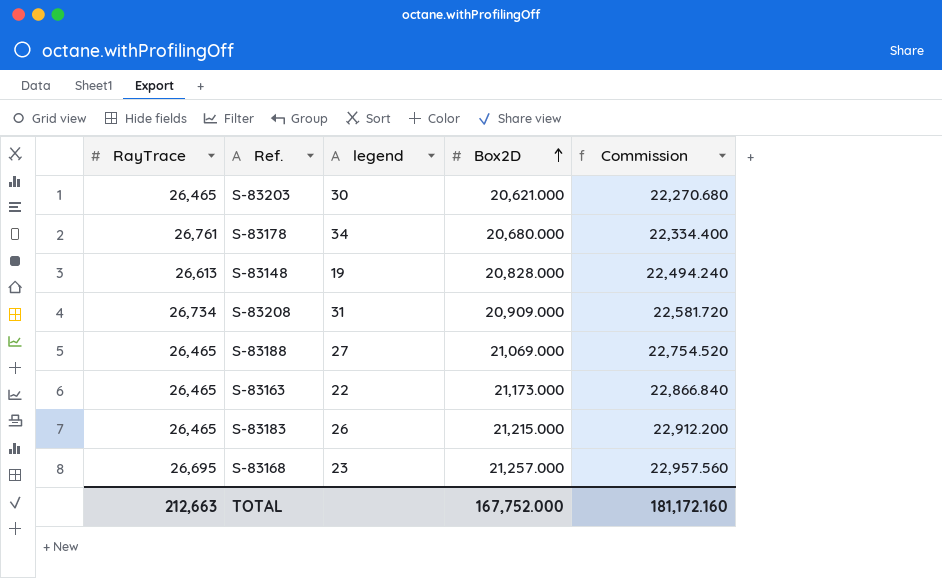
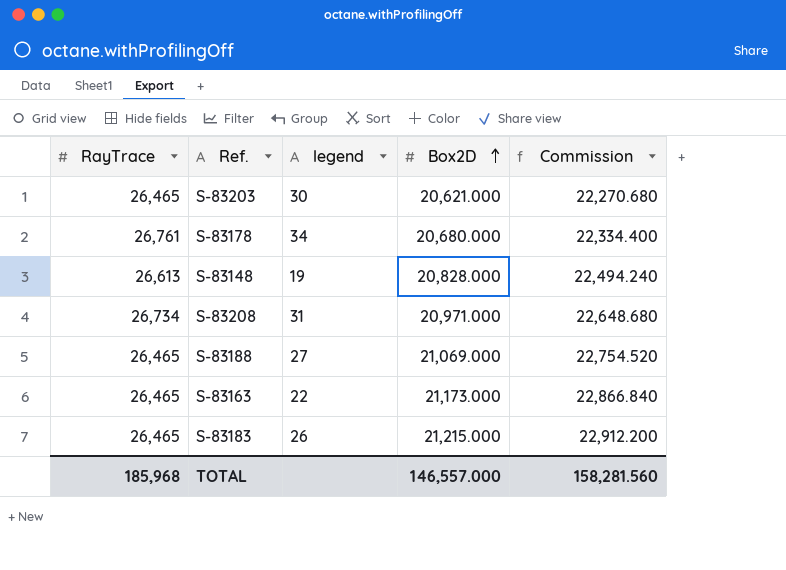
row S-83168: 26,695 | 23 | 21,257.000 | 22,957.560 -> none
S-83208 | Box2D: 20,909.000 -> 20,971.000
S-83208 | Commission: 22,581.720 -> 22,648.680
TOTAL | RayTrace: 212,663 -> 185,968
TOTAL | Box2D: 167,752.000 -> 146,557.000
TOTAL | Commission: 181,172.160 -> 158,281.560

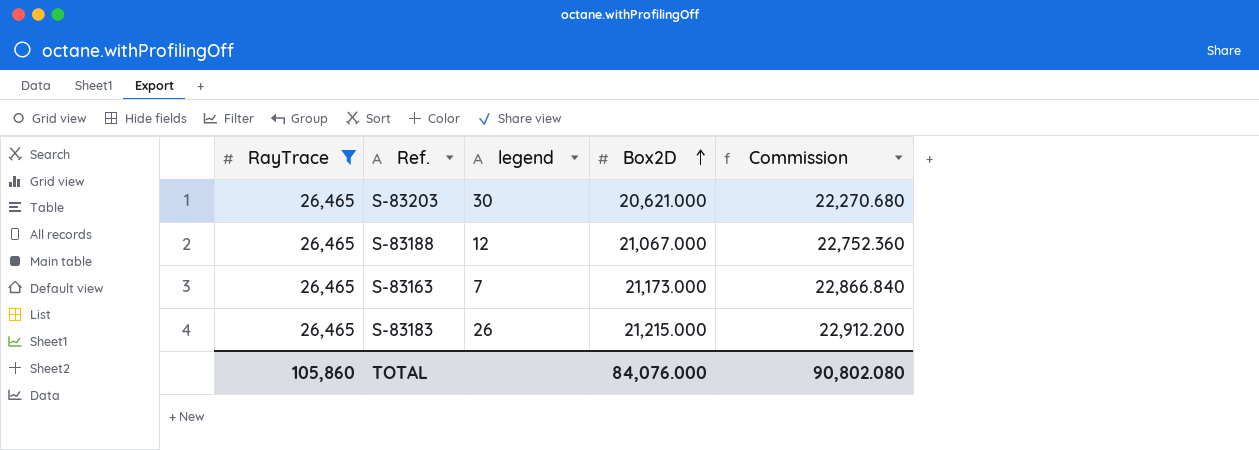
filter: none -> RayTrace = 26,465
S-83188 | legend: 27 -> 12
S-83188 | Box2D: 21,069.000 -> 21,067.000
S-83188 | Commission: 22,754.520 -> 22,752.360
S-83163 | legend: 22 -> 7
TOTAL | RayTrace: 185,968 -> 105,860
TOTAL | Box2D: 146,557.000 -> 84,076.000
TOTAL | Commission: 158,281.560 -> 90,802.080

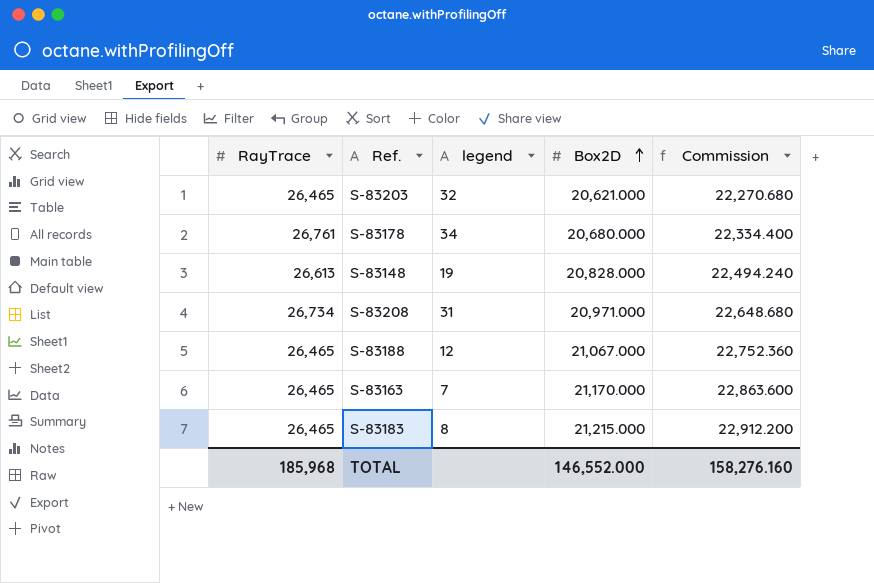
filter: RayTrace = 26,465 -> none
S-83203 | legend: 30 -> 32
S-83163 | Box2D: 21,173.000 -> 21,170.000
S-83163 | Commission: 22,866.840 -> 22,863.600
S-83183 | legend: 26 -> 8
TOTAL | RayTrace: 105,860 -> 185,968
TOTAL | Box2D: 84,076.000 -> 146,552.000
TOTAL | Commission: 90,802.080 -> 158,276.160

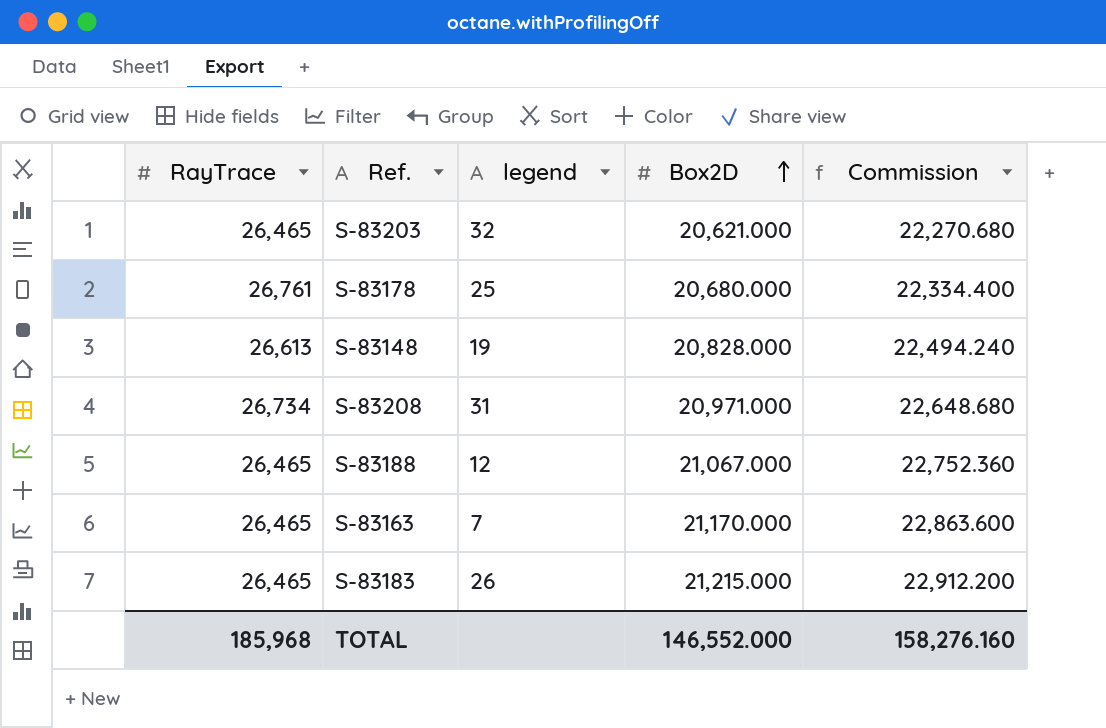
S-83178 | legend: 34 -> 25
S-83183 | legend: 8 -> 26

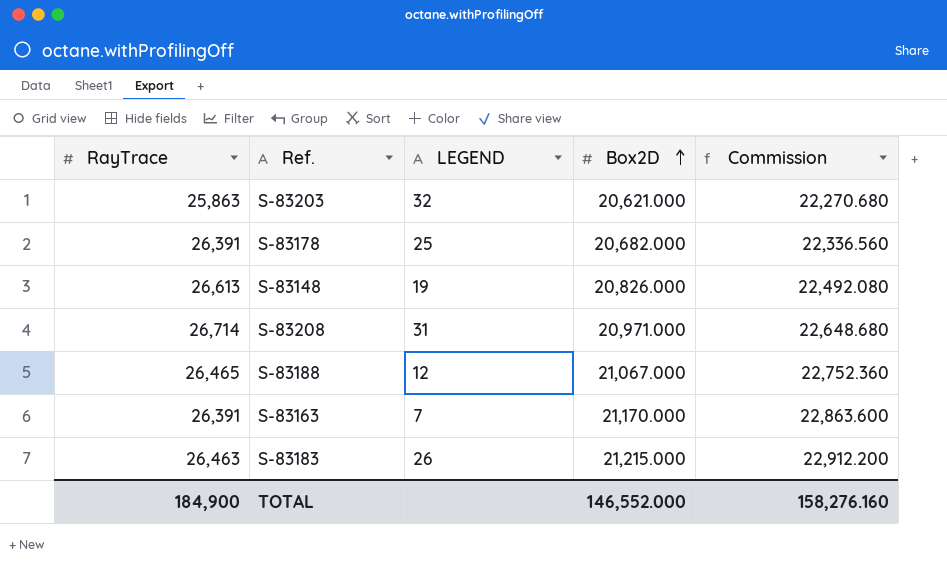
column name: legend -> LEGEND
S-83203 | RayTrace: 26,465 -> 25,863
S-83178 | RayTrace: 26,761 -> 26,391
S-83178 | Box2D: 20,680.000 -> 20,682.000
S-83178 | Commission: 22,334.400 -> 22,336.560
S-83148 | Box2D: 20,828.000 -> 20,826.000
S-83148 | Commission: 22,494.240 -> 22,492.080
S-83208 | RayTrace: 26,734 -> 26,714
S-83163 | RayTrace: 26,465 -> 26,391
S-83183 | RayTrace: 26,465 -> 26,463
TOTAL | RayTrace: 185,968 -> 184,900

